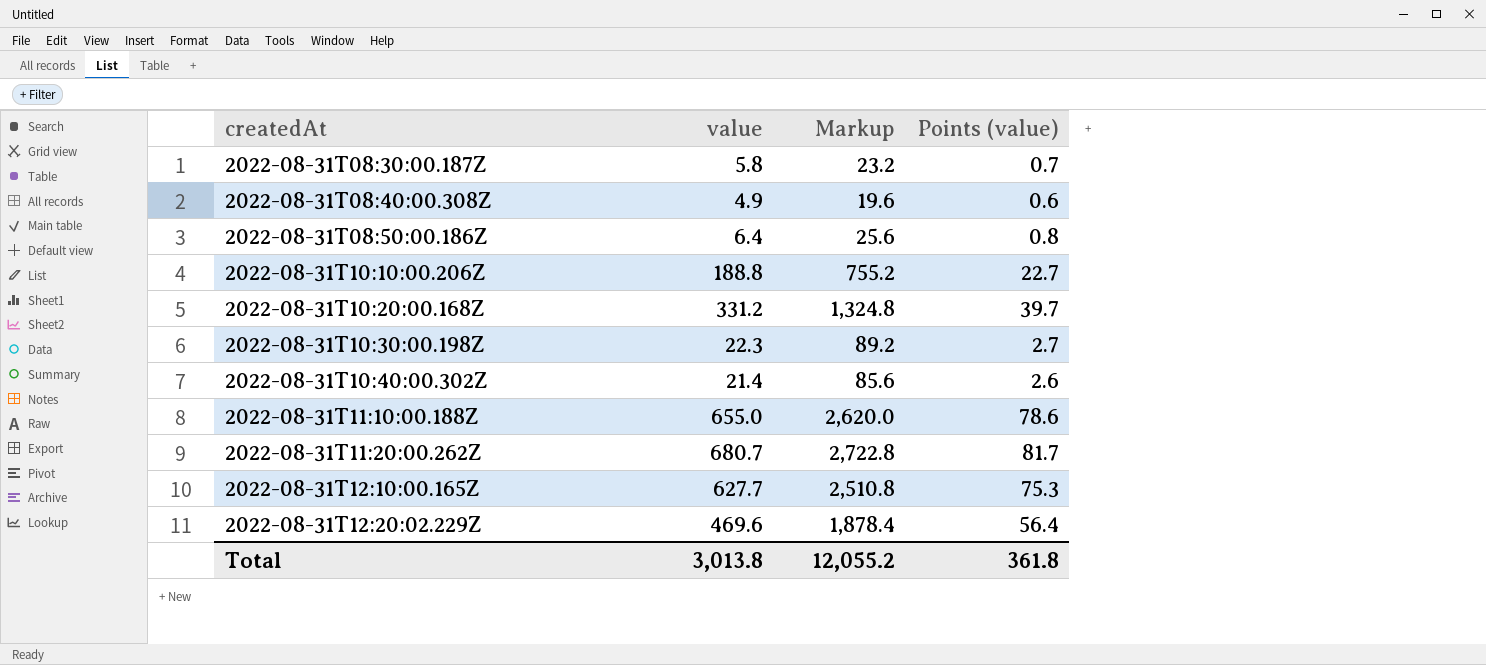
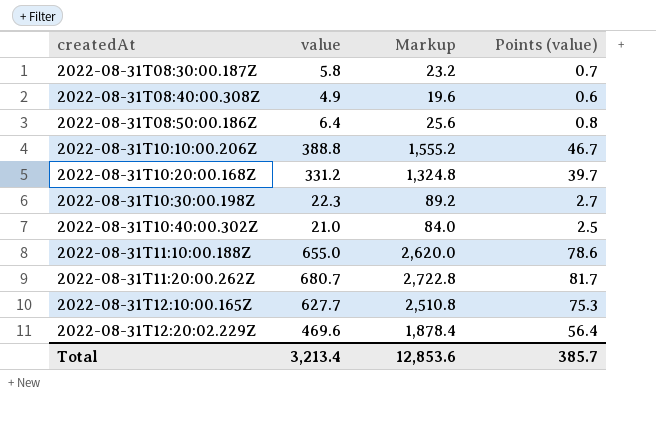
2022-08-31T10:10:00.206Z | value: 188.8 -> 388.8
2022-08-31T10:10:00.206Z | Markup: 755.2 -> 1,555.2
2022-08-31T10:10:00.206Z | Points (value): 22.7 -> 46.7
2022-08-31T10:40:00.302Z | value: 21.4 -> 21.0
2022-08-31T10:40:00.302Z | Markup: 85.6 -> 84.0
2022-08-31T10:40:00.302Z | Points (value): 2.6 -> 2.5
Total | value: 3,013.8 -> 3,213.4
Total | Markup: 12,055.2 -> 12,853.6
Total | Points (value): 361.8 -> 385.7

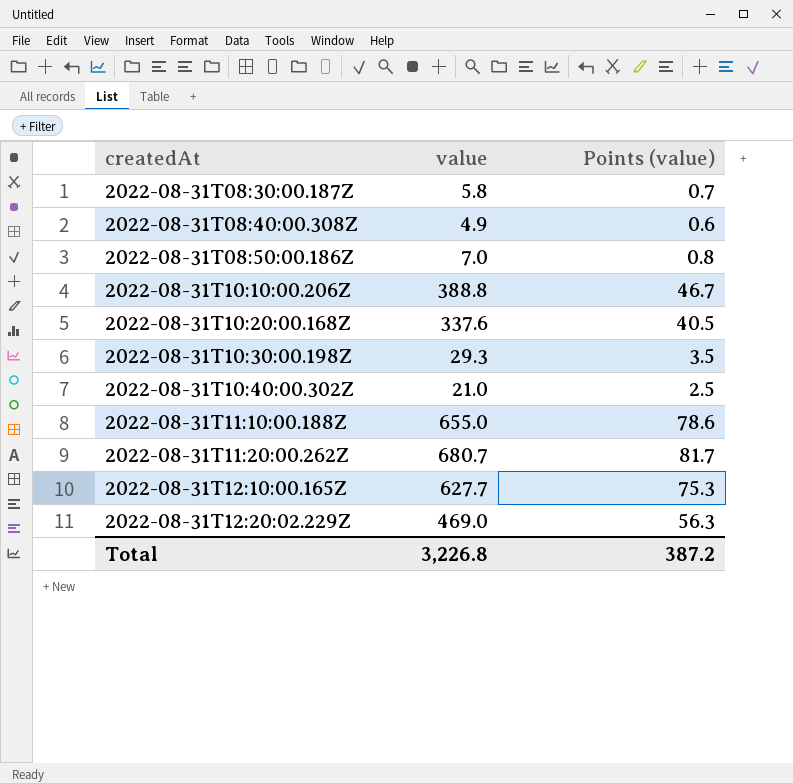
column Markup | formula: [value] * 4 -> none
2022-08-31T08:50:00.186Z | value: 6.4 -> 7.0
2022-08-31T10:20:00.168Z | value: 331.2 -> 337.6
2022-08-31T10:20:00.168Z | Points (value): 39.7 -> 40.5
2022-08-31T10:30:00.198Z | value: 22.3 -> 29.3
2022-08-31T10:30:00.198Z | Points (value): 2.7 -> 3.5
2022-08-31T12:20:02.229Z | value: 469.6 -> 469.0
2022-08-31T12:20:02.229Z | Points (value): 56.4 -> 56.3
Total | value: 3,213.4 -> 3,226.8
Total | Points (value): 385.7 -> 387.2

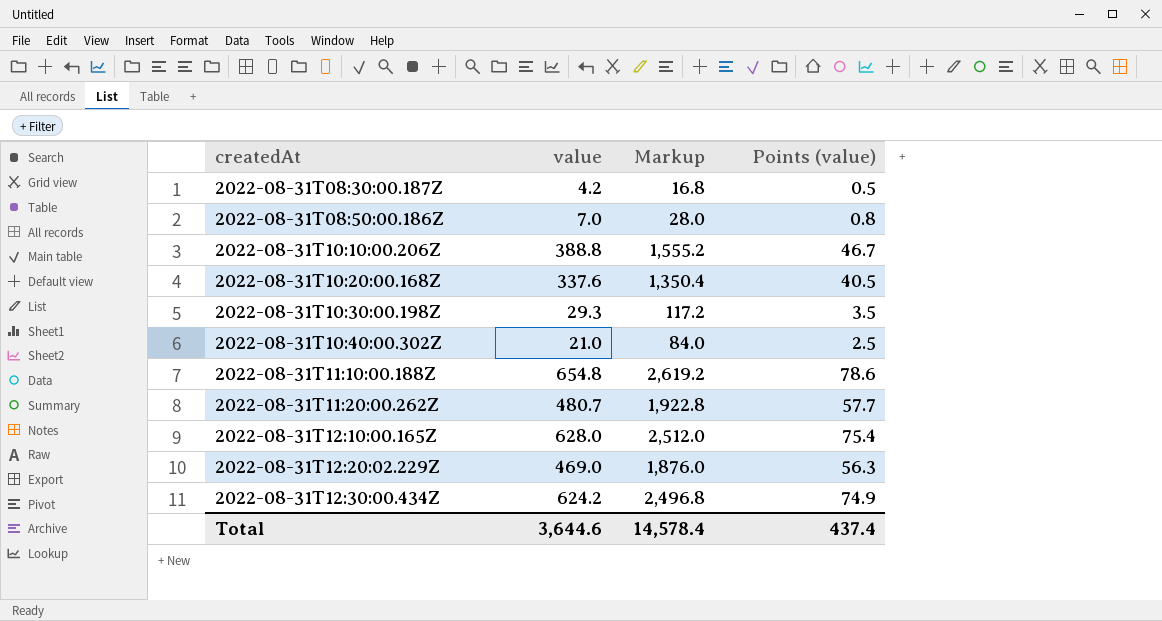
column Markup | formula: none -> [value] * 4
row 2022-08-31T08:40:00.308Z: 4.9 | 0.6 -> none
2022-08-31T08:30:00.187Z | value: 5.8 -> 4.2
2022-08-31T08:30:00.187Z | Points (value): 0.7 -> 0.5
2022-08-31T11:10:00.188Z | value: 655.0 -> 654.8
2022-08-31T11:20:00.262Z | value: 680.7 -> 480.7
2022-08-31T11:20:00.262Z | Points (value): 81.7 -> 57.7
2022-08-31T12:10:00.165Z | value: 627.7 -> 628.0
2022-08-31T12:10:00.165Z | Points (value): 75.3 -> 75.4
row 2022-08-31T12:30:00.434Z: none -> 624.2 | 2,496.8 | 74.9
Total | value: 3,226.8 -> 3,644.6
Total | Points (value): 387.2 -> 437.4

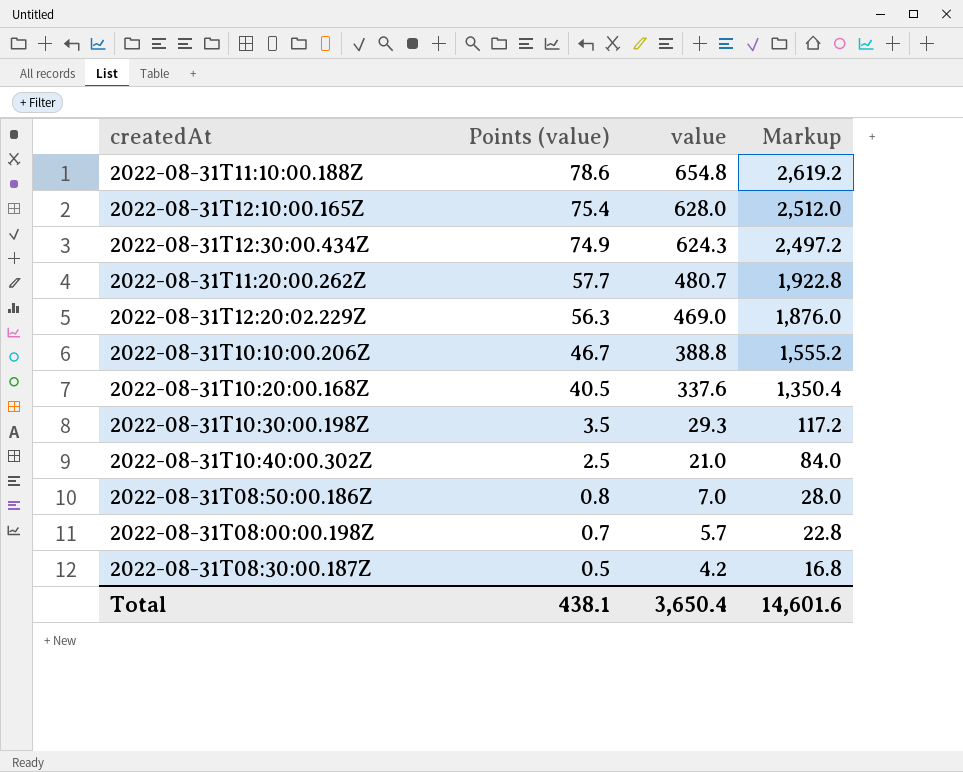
row order: createdAt ascending -> Points (value) descending
column Points (value) | position: 4 -> 2
2022-08-31T12:30:00.434Z | value: 624.2 -> 624.3
2022-08-31T12:30:00.434Z | Markup: 2,496.8 -> 2,497.2
row 2022-08-31T08:00:00.198Z: none -> 0.7 | 5.7 | 22.8
Total | Points (value): 437.4 -> 438.1
Total | value: 3,644.6 -> 3,650.4
Total | Markup: 14,578.4 -> 14,601.6

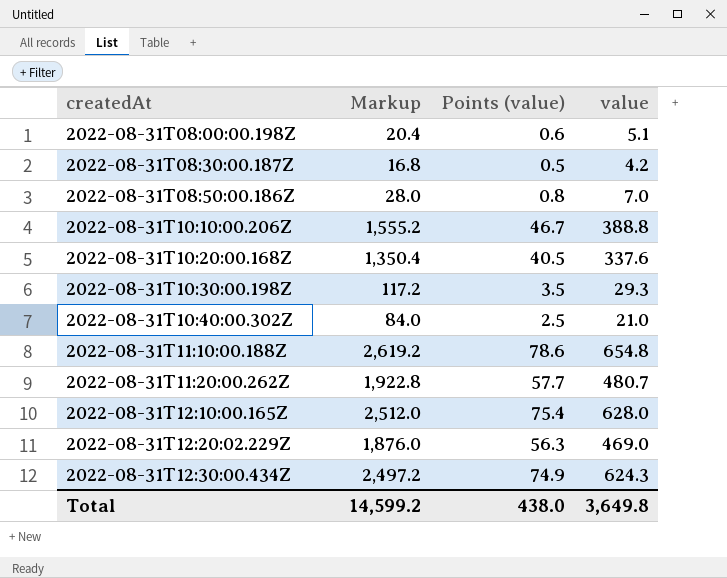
row order: Points (value) descending -> createdAt ascending
column Markup | position: 4 -> 2
2022-08-31T08:00:00.198Z | Markup: 22.8 -> 20.4
2022-08-31T08:00:00.198Z | Points (value): 0.7 -> 0.6
2022-08-31T08:00:00.198Z | value: 5.7 -> 5.1
Total | Markup: 14,601.6 -> 14,599.2
Total | Points (value): 438.1 -> 438.0
Total | value: 3,650.4 -> 3,649.8

